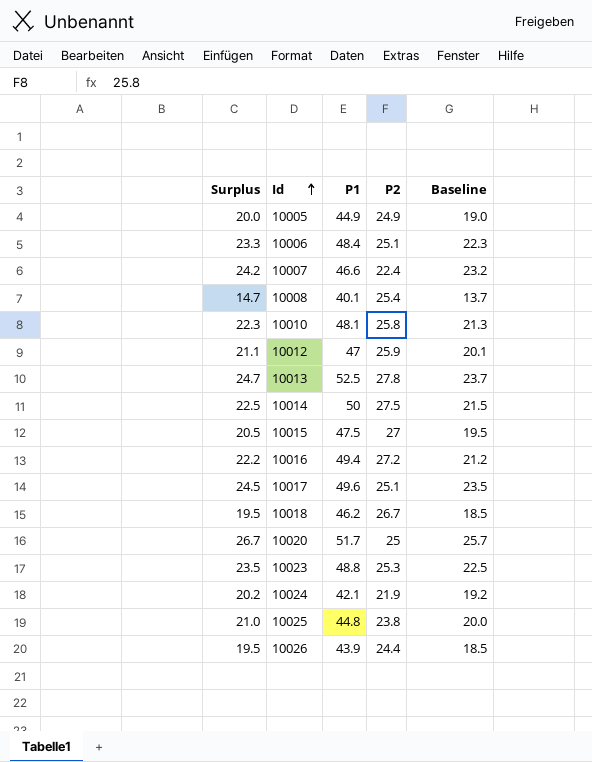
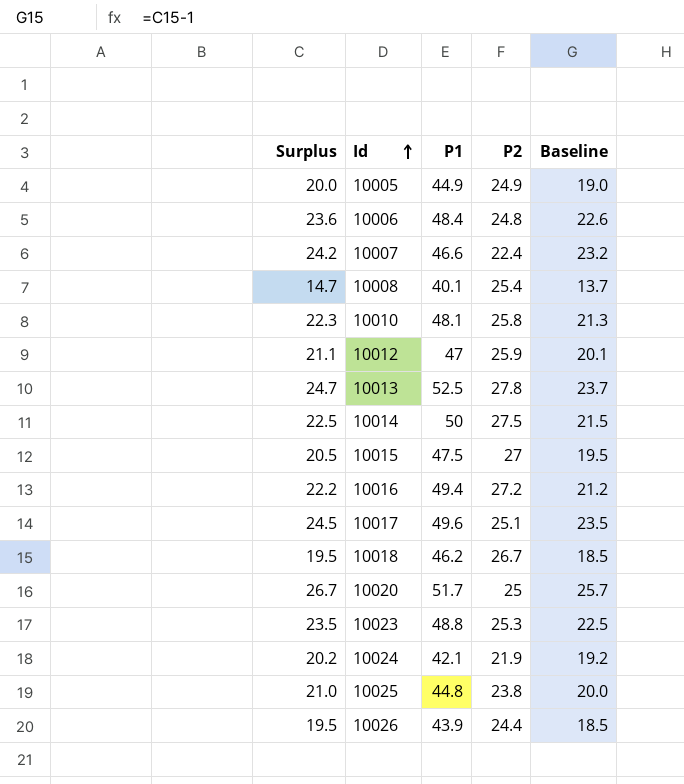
10006 | Surplus: 23.3 -> 23.6
10006 | P2: 25.1 -> 24.8
10006 | Baseline: 22.3 -> 22.6

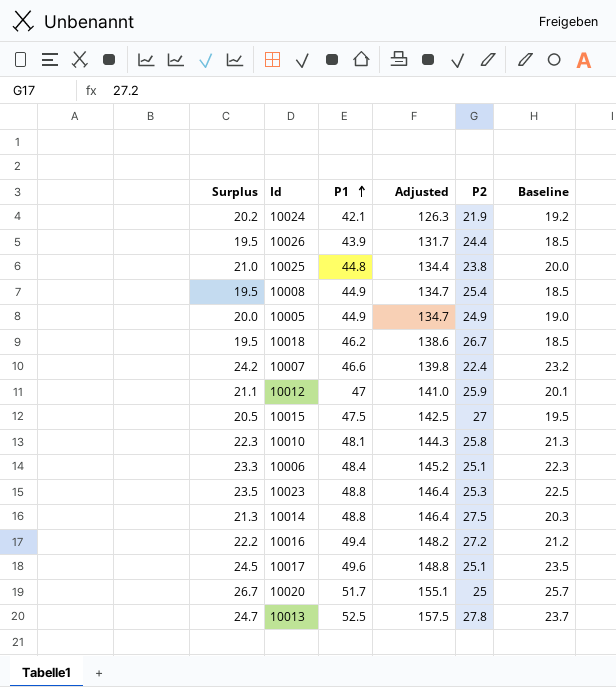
row order: Id ascending -> P1 ascending
column Adjusted | formula: none -> [P1] * 3
10008 | Surplus: 14.7 -> 19.5
10008 | P1: 40.1 -> 44.9
10008 | Baseline: 13.7 -> 18.5
10006 | Surplus: 23.6 -> 23.3
10006 | P2: 24.8 -> 25.1
10006 | Baseline: 22.6 -> 22.3
10014 | Surplus: 22.5 -> 21.3
10014 | P1: 50 -> 48.8
10014 | Baseline: 21.5 -> 20.3

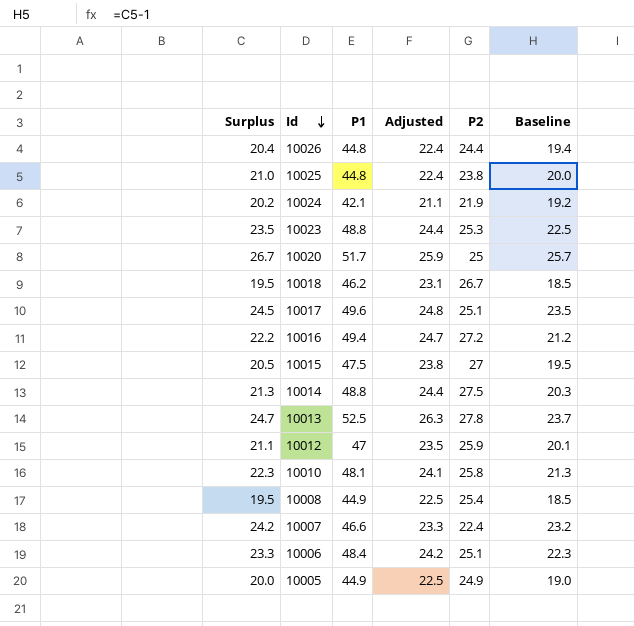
row order: P1 ascending -> Id descending
column Adjusted | formula: [P1] * 3 -> [P1] * 0.5
10026 | Surplus: 19.5 -> 20.4
10026 | P1: 43.9 -> 44.8
10026 | Baseline: 18.5 -> 19.4

